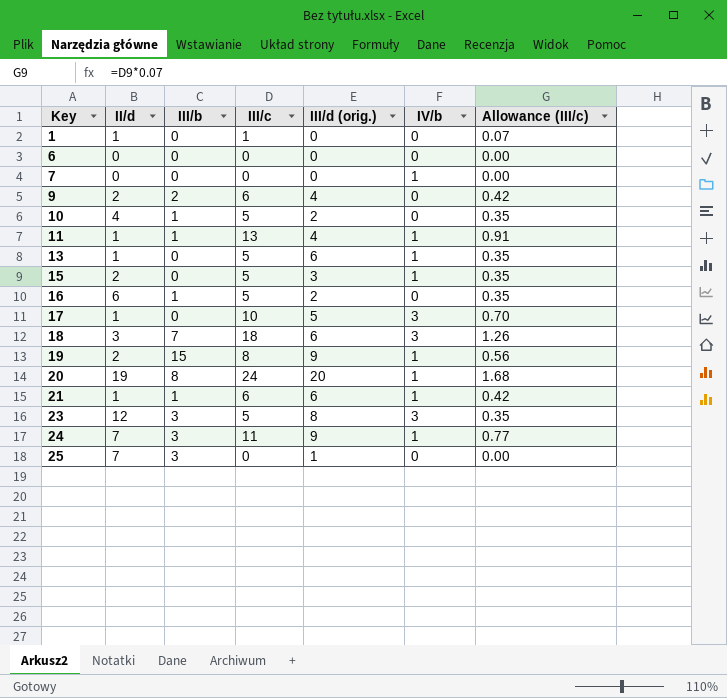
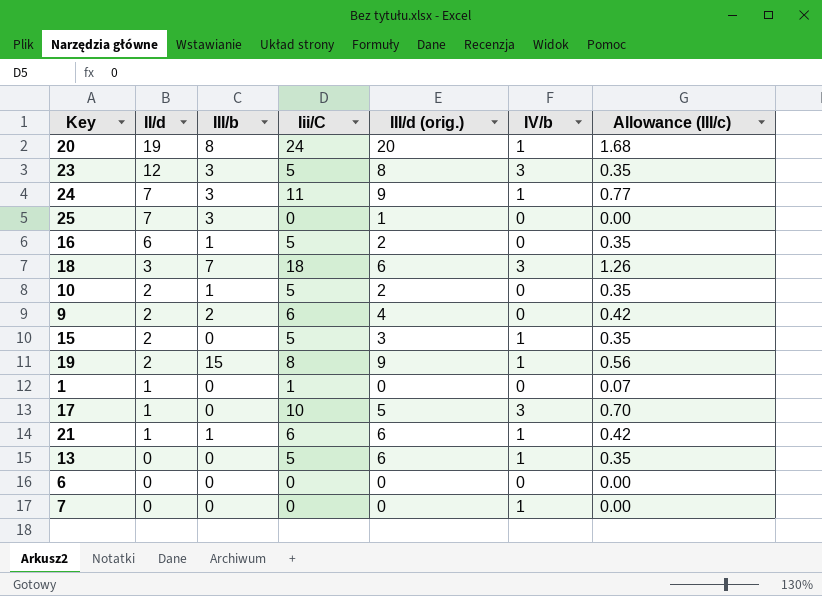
row order: Key ascending -> II/d descending
column name: III/c -> Iii/C
row 11: 1 | 1 | 13 | 4 | 1 | 0.91 -> none
10 | II/d: 4 -> 2
13 | II/d: 1 -> 0

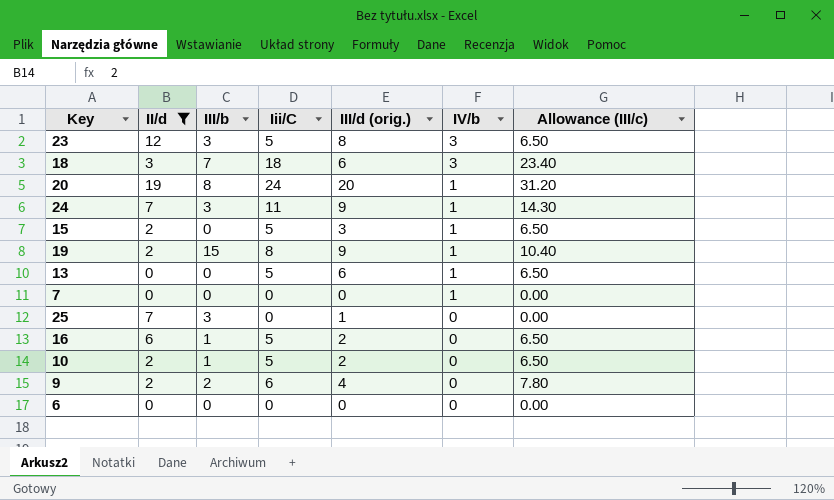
filter: none -> II/d != 1
row order: II/d descending -> IV/b descending
column Allowance (III/c) | formula: [Iii/C] * 0.07 -> [Iii/C] * 1.3

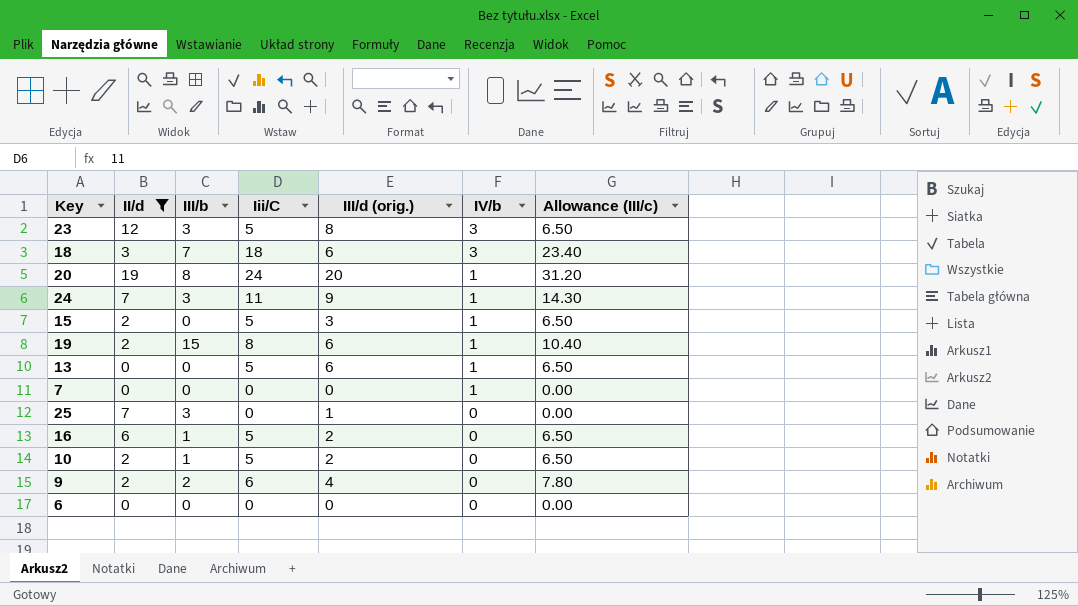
19 | III/d (orig.): 9 -> 6

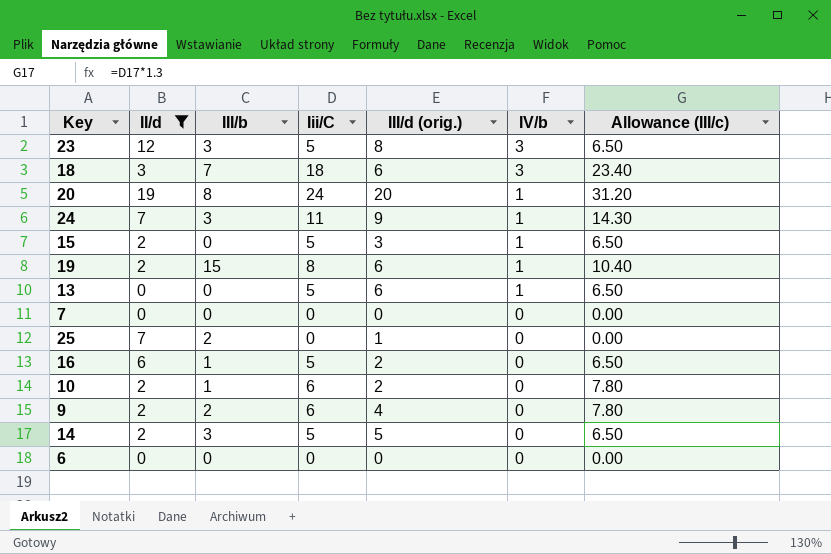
7 | IV/b: 1 -> 0
25 | III/b: 3 -> 2
10 | Iii/C: 5 -> 6
10 | Allowance (III/c): 6.50 -> 7.80
row 14: none -> 2 | 3 | 5 | 5 | 0 | 6.50

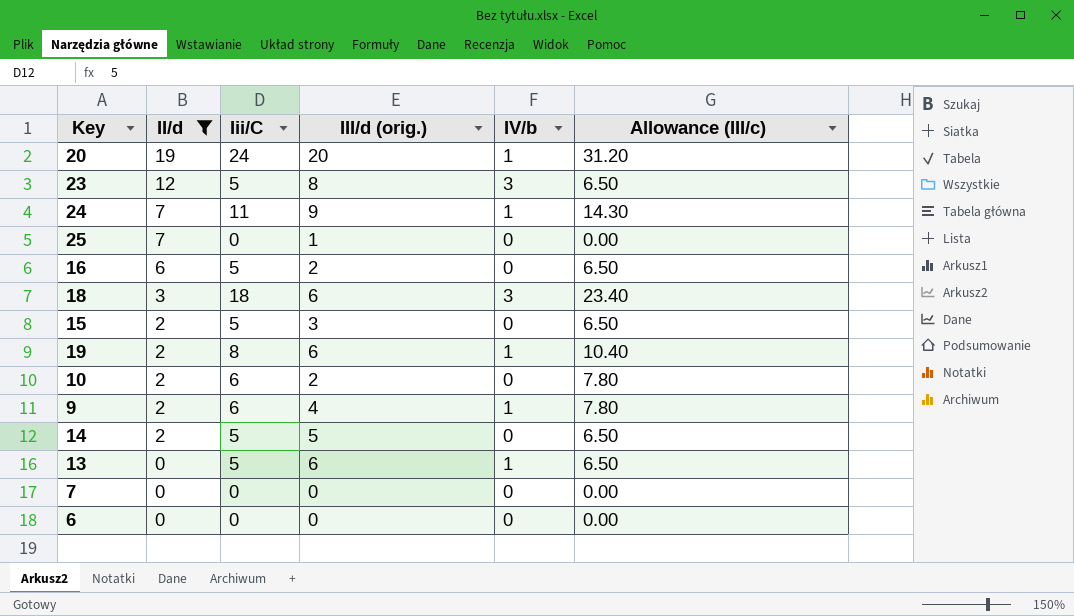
row order: IV/b descending -> II/d descending
column III/b | position: 3 -> none
15 | IV/b: 1 -> 0
9 | IV/b: 0 -> 1

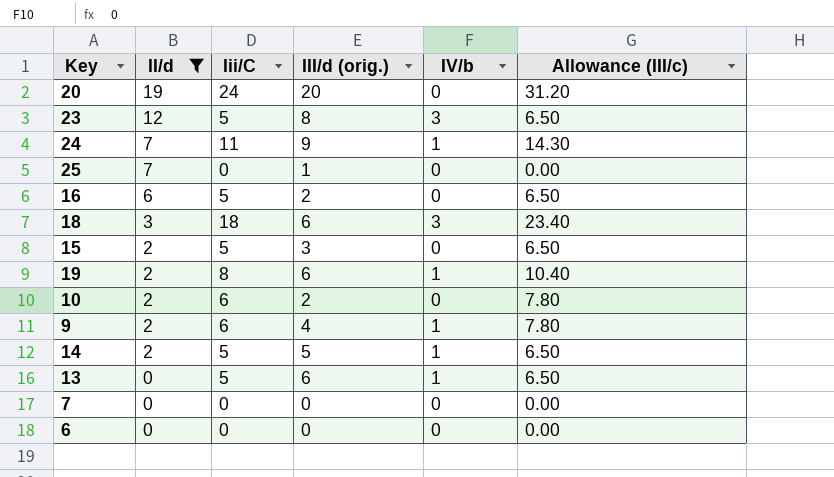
20 | IV/b: 1 -> 0
14 | IV/b: 0 -> 1

